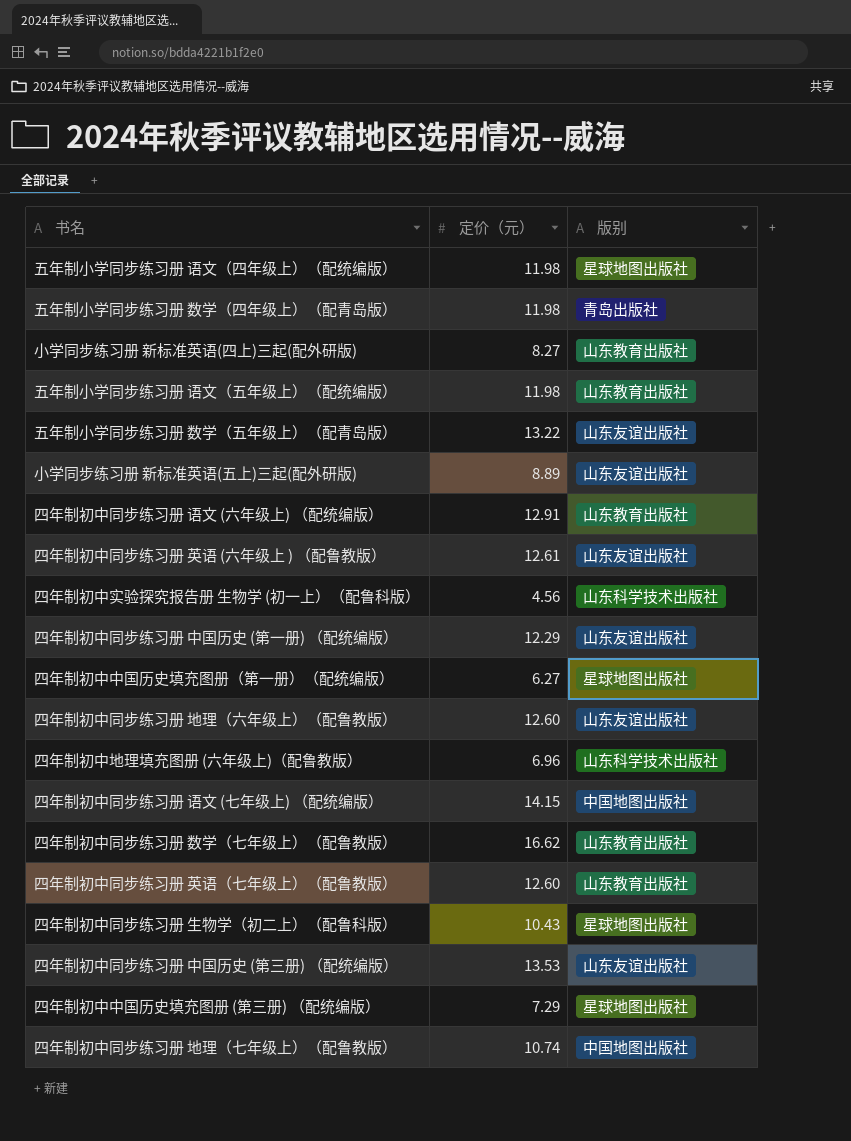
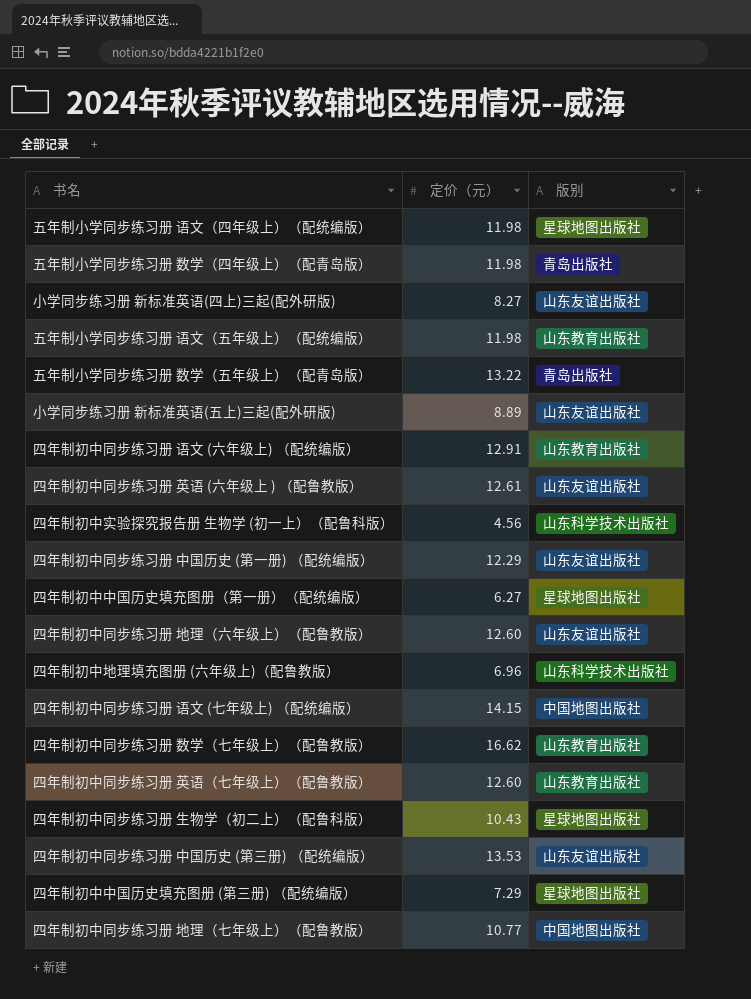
小学同步练习册 新标准英语(四上)三起(配外研版) | 版别: 山东教育出版社 -> 山东友谊出版社
五年制小学同步练习册 数学（五年级上）（配青岛版） | 版别: 山东友谊出版社 -> 青岛出版社
四年制初中同步练习册 地理（七年级上）（配鲁教版） | 定价（元）: 10.74 -> 10.77

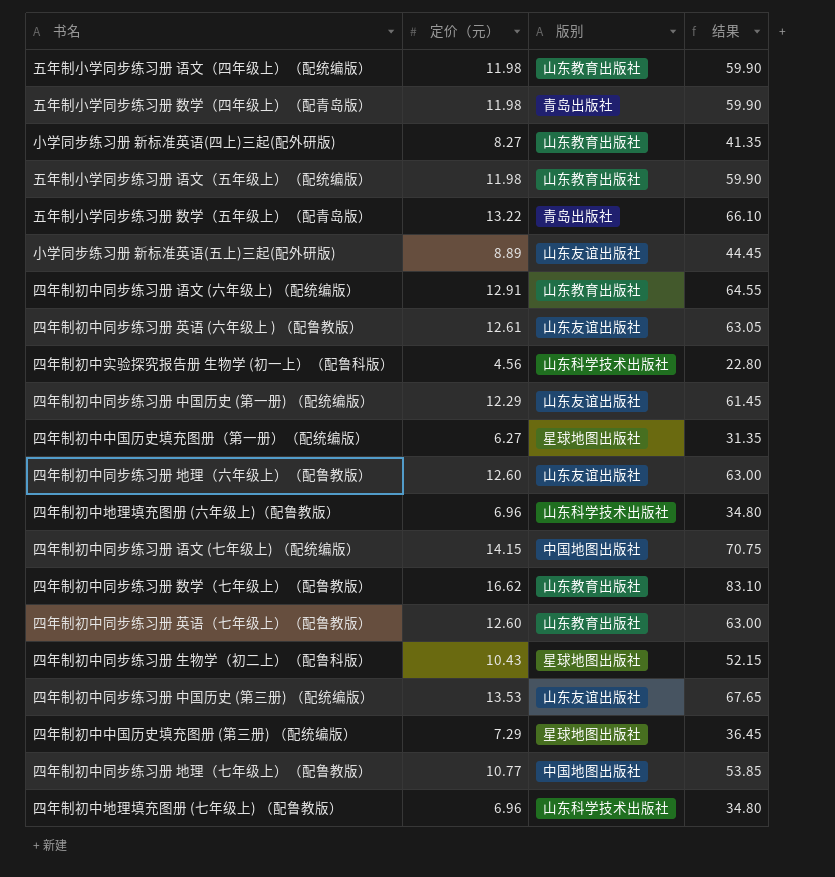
column 结果 | formula: none -> [定价（元）] * 5
五年制小学同步练习册 语文（四年级上）（配统编版） | 版别: 星球地图出版社 -> 山东教育出版社
小学同步练习册 新标准英语(四上)三起(配外研版) | 版别: 山东友谊出版社 -> 山东教育出版社
row 四年制初中地理填充图册 (七年级上) （配鲁教版）: none -> 6.96 | 山东科学技术出版社 | 34.80

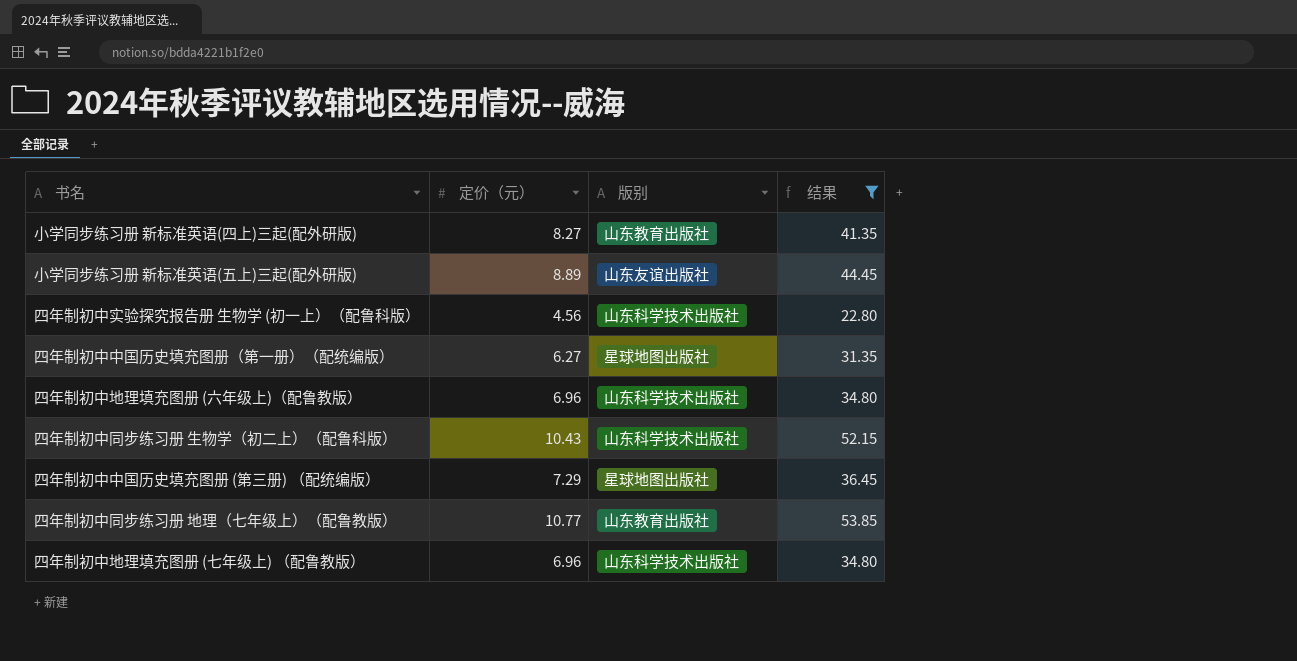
filter: none -> 结果 <= 53.85
四年制初中同步练习册 生物学（初二上）（配鲁科版） | 版别: 星球地图出版社 -> 山东科学技术出版社
四年制初中同步练习册 地理（七年级上）（配鲁教版） | 版别: 中国地图出版社 -> 山东教育出版社

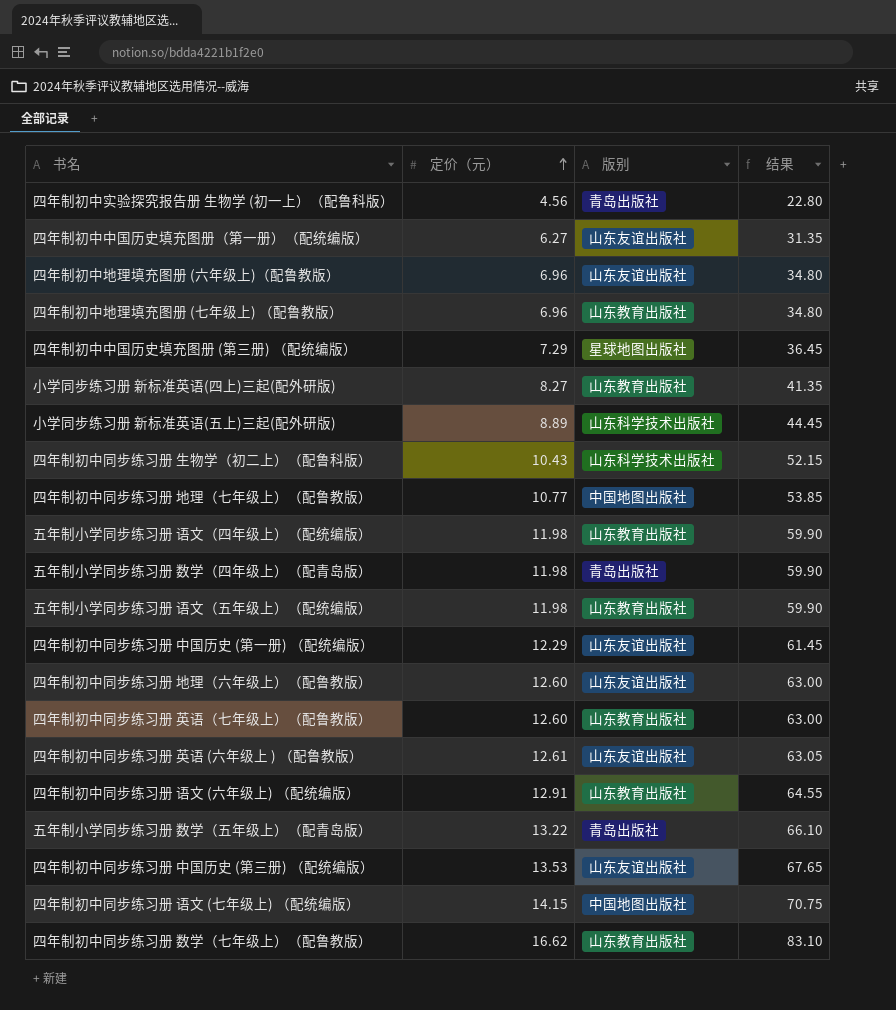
filter: 结果 <= 53.85 -> none
row order: none -> 定价（元） ascending
四年制初中实验探究报告册 生物学 (初一上）（配鲁科版） | 版别: 山东科学技术出版社 -> 青岛出版社
四年制初中中国历史填充图册（第一册）（配统编版） | 版别: 星球地图出版社 -> 山东友谊出版社
四年制初中地理填充图册 (六年级上)（配鲁教版） | 版别: 山东科学技术出版社 -> 山东友谊出版社
四年制初中地理填充图册 (七年级上) （配鲁教版） | 版别: 山东科学技术出版社 -> 山东教育出版社
小学同步练习册 新标准英语(五上)三起(配外研版) | 版别: 山东友谊出版社 -> 山东科学技术出版社
四年制初中同步练习册 地理（七年级上）（配鲁教版） | 版别: 山东教育出版社 -> 中国地图出版社

